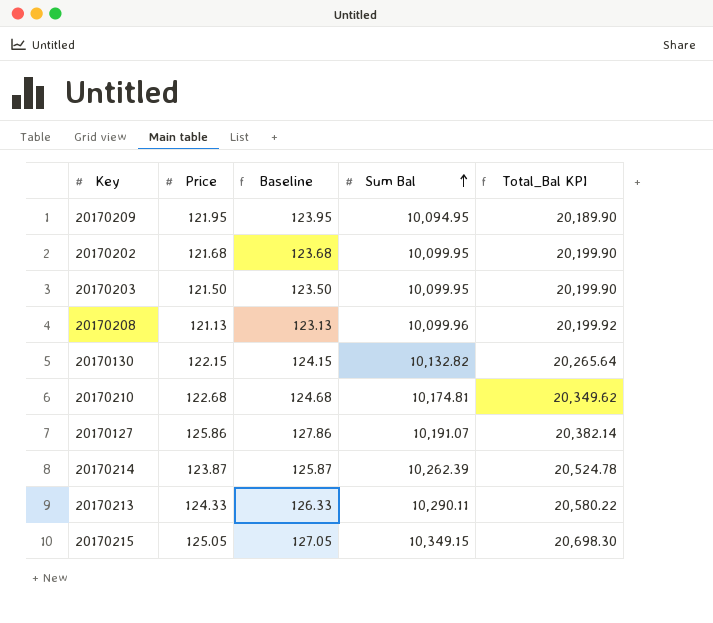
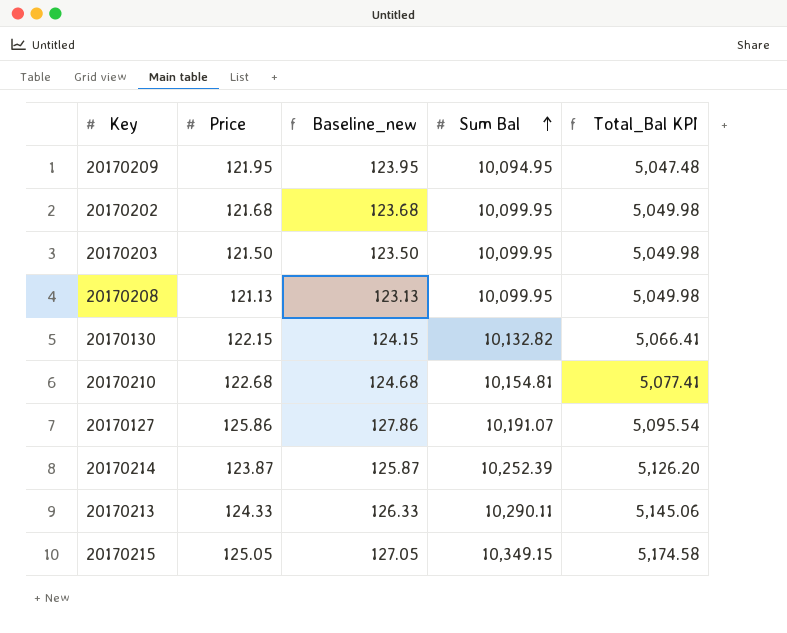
column name: Baseline -> Baseline_new
column Total_Bal KPI | formula: [Sum Bal] * 2 -> [Sum Bal] * 0.5
20170208 | Sum Bal: 10,099.96 -> 10,099.95
20170210 | Sum Bal: 10,174.81 -> 10,154.81
20170214 | Sum Bal: 10,262.39 -> 10,252.39

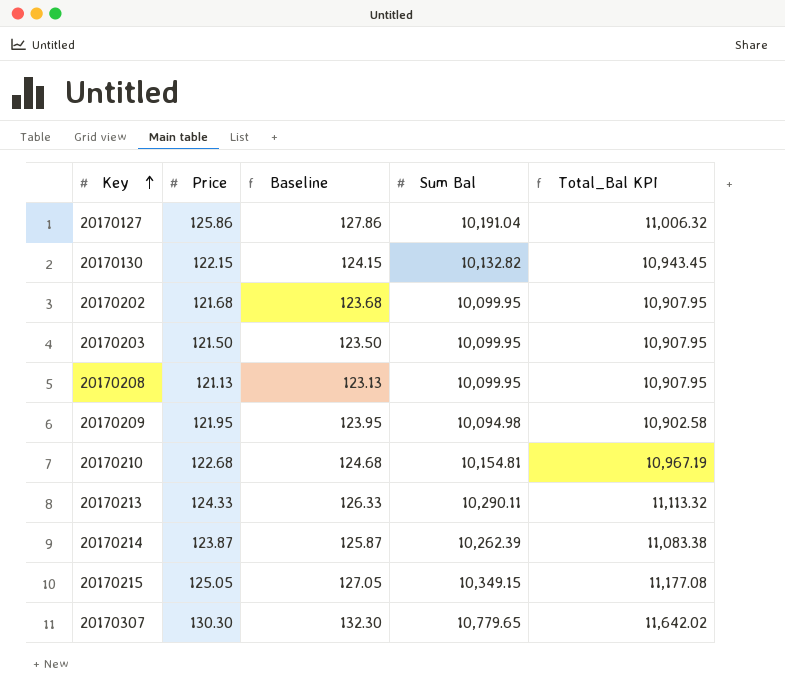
row order: Sum Bal ascending -> Key ascending
column name: Baseline_new -> Baseline
column Total_Bal KPI | formula: [Sum Bal] * 0.5 -> [Sum Bal] * 1.08
20170127 | Sum Bal: 10,191.07 -> 10,191.04
20170209 | Sum Bal: 10,094.95 -> 10,094.98
20170214 | Sum Bal: 10,252.39 -> 10,262.39
row 20170307: none -> 130.30 | 132.30 | 10,779.65 | 11,642.02

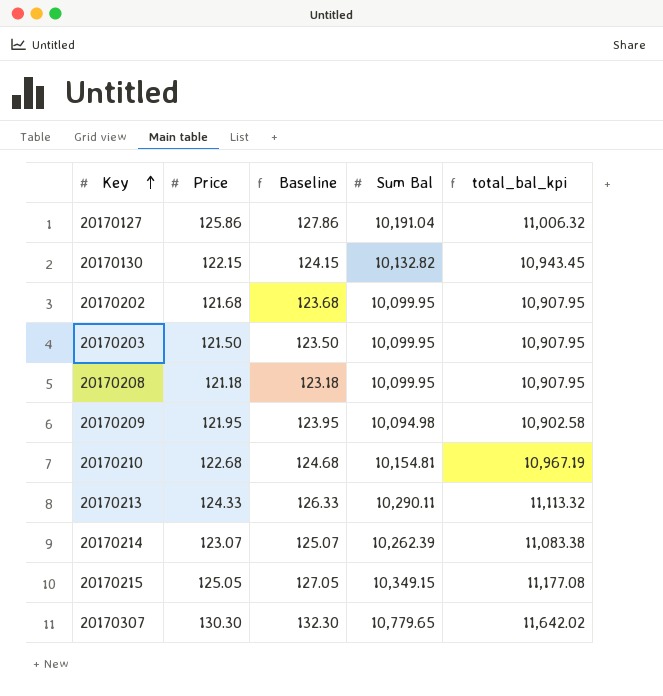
column name: Total_Bal KPI -> total_bal_kpi
20170208 | Price: 121.13 -> 121.18
20170208 | Baseline: 123.13 -> 123.18
20170214 | Price: 123.87 -> 123.07
20170214 | Baseline: 125.87 -> 125.07

